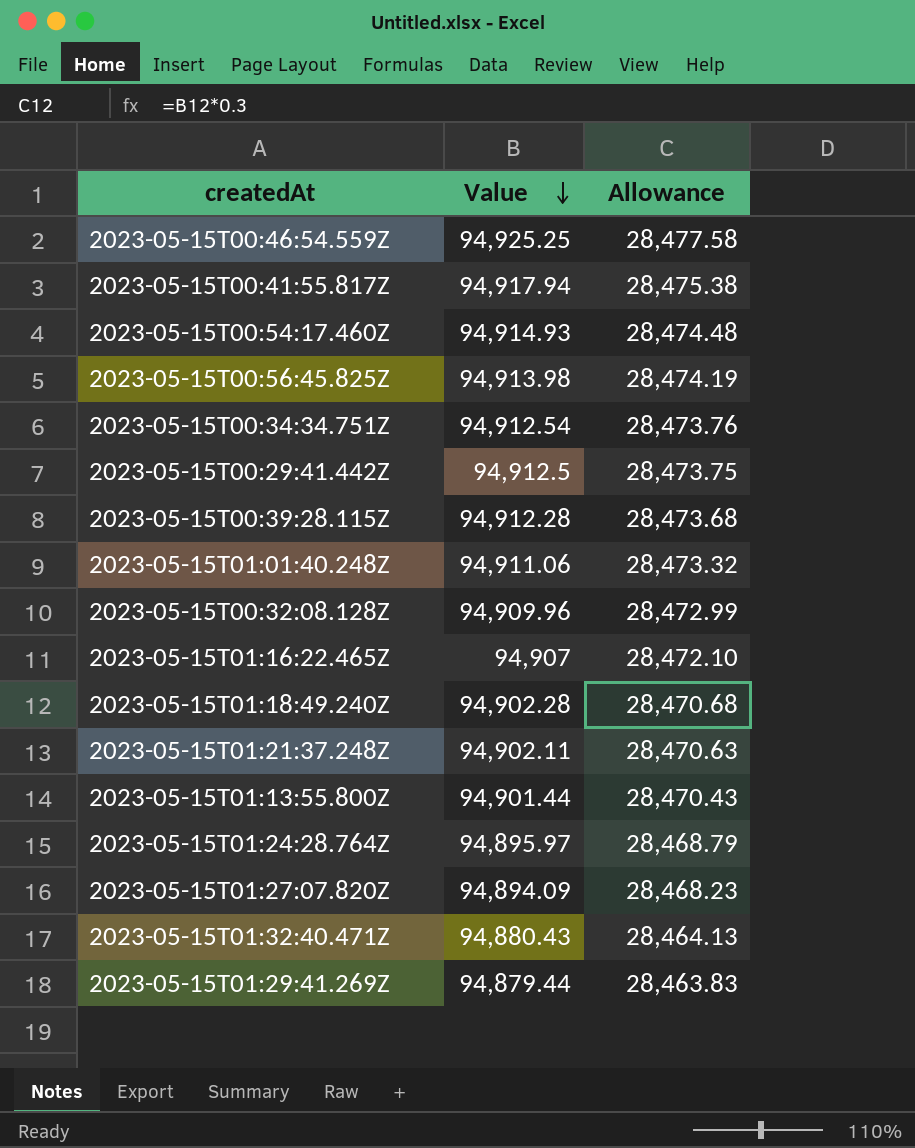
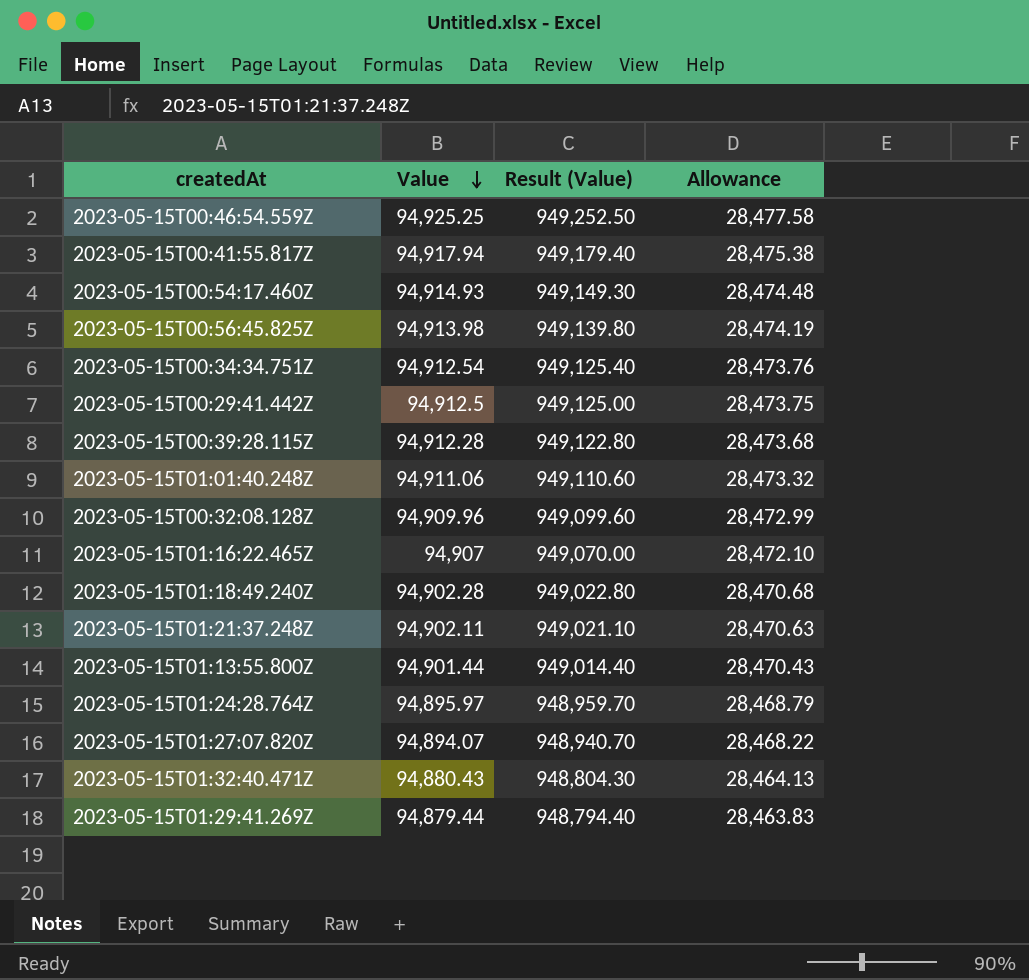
column Result (Value) | formula: none -> [Value] * 10
2023-05-15T01:27:07.820Z | Value: 94,894.09 -> 94,894.07
2023-05-15T01:27:07.820Z | Allowance: 28,468.23 -> 28,468.22

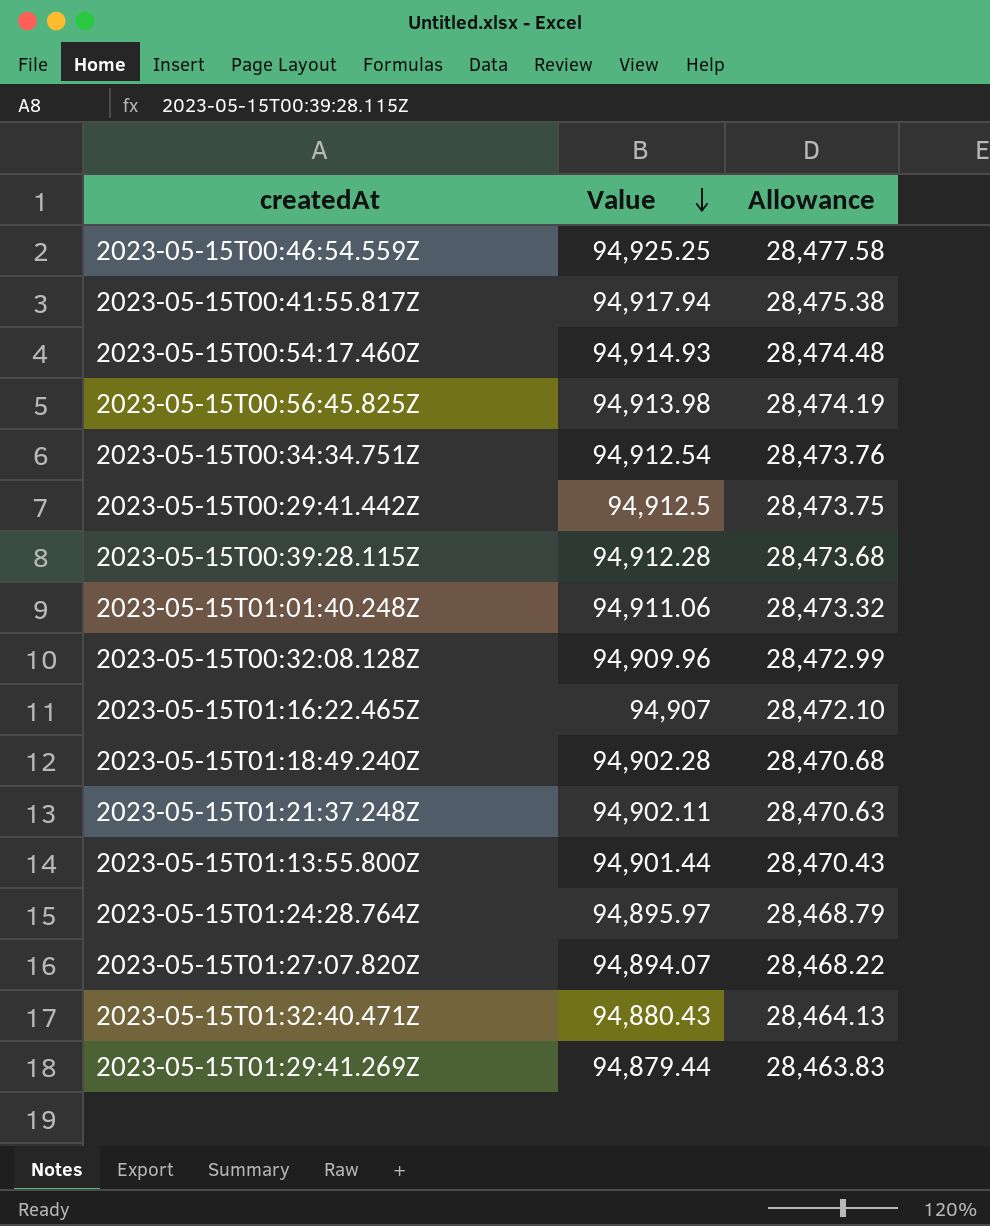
column Result (Value) | formula: [Value] * 10 -> none

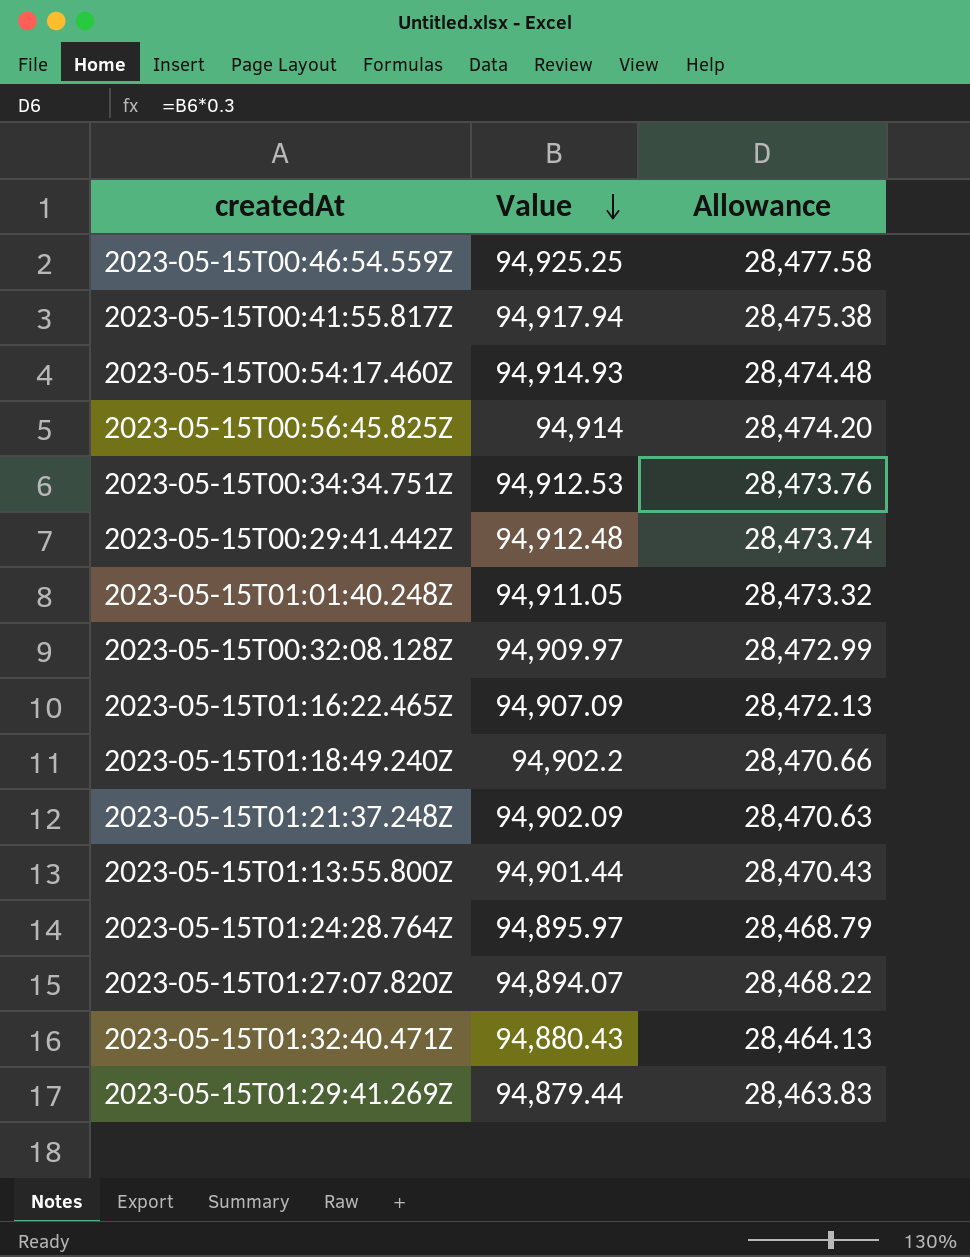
row 2023-05-15T00:39:28.115Z: 94,912.28 | 28,473.68 -> none
2023-05-15T00:56:45.825Z | Value: 94,913.98 -> 94,914
2023-05-15T00:56:45.825Z | Allowance: 28,474.19 -> 28,474.20
2023-05-15T00:34:34.751Z | Value: 94,912.54 -> 94,912.53
2023-05-15T00:29:41.442Z | Value: 94,912.5 -> 94,912.48
2023-05-15T00:29:41.442Z | Allowance: 28,473.75 -> 28,473.74
2023-05-15T01:01:40.248Z | Value: 94,911.06 -> 94,911.05
2023-05-15T00:32:08.128Z | Value: 94,909.96 -> 94,909.97
2023-05-15T01:16:22.465Z | Value: 94,907 -> 94,907.09
2023-05-15T01:16:22.465Z | Allowance: 28,472.10 -> 28,472.13
2023-05-15T01:18:49.240Z | Value: 94,902.28 -> 94,902.2
2023-05-15T01:18:49.240Z | Allowance: 28,470.68 -> 28,470.66
2023-05-15T01:21:37.248Z | Value: 94,902.11 -> 94,902.09

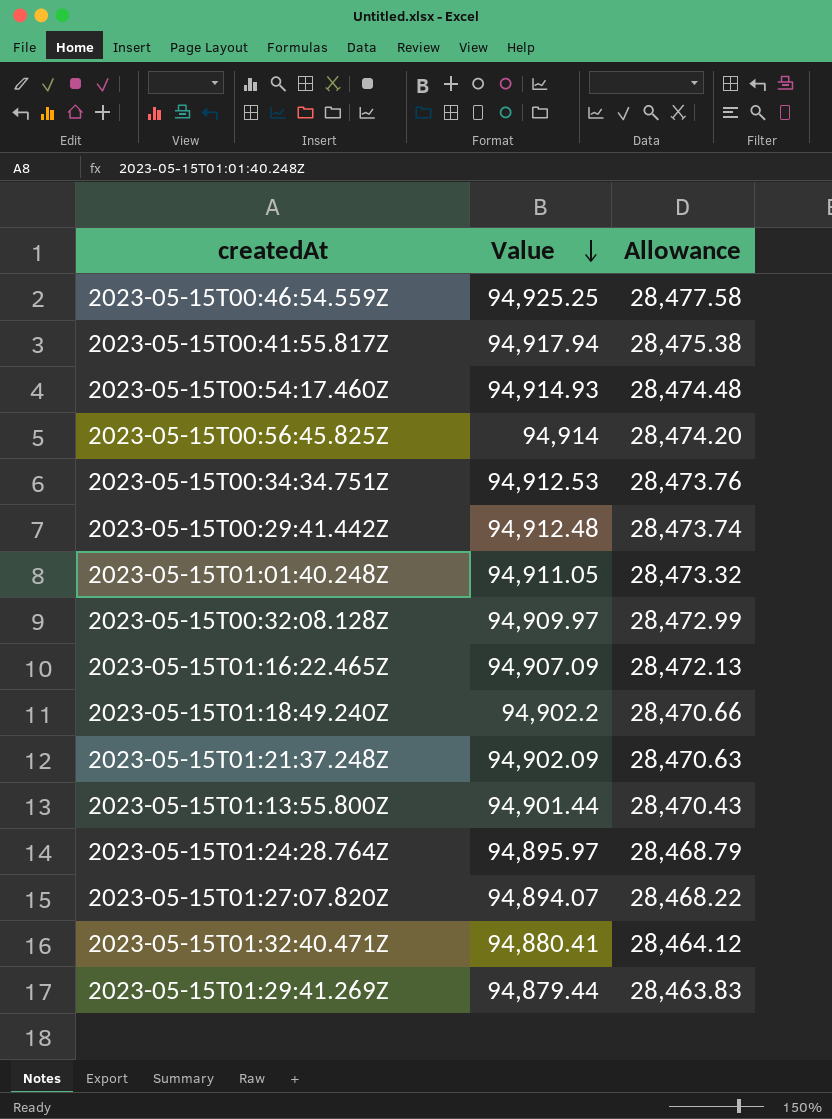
2023-05-15T01:32:40.471Z | Value: 94,880.43 -> 94,880.41
2023-05-15T01:32:40.471Z | Allowance: 28,464.13 -> 28,464.12

